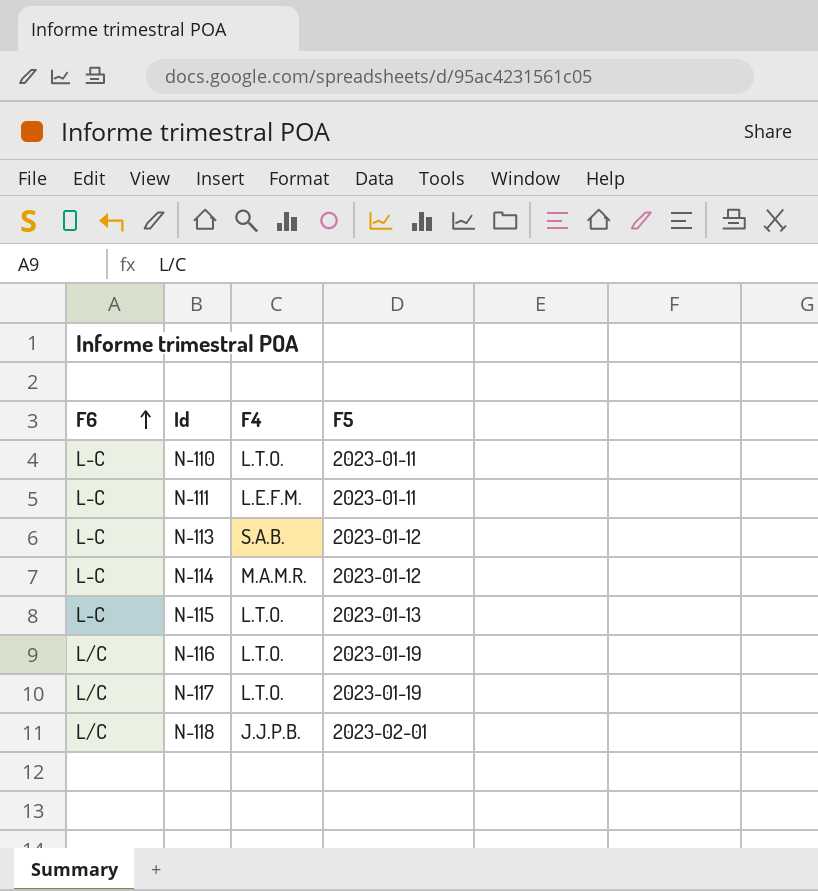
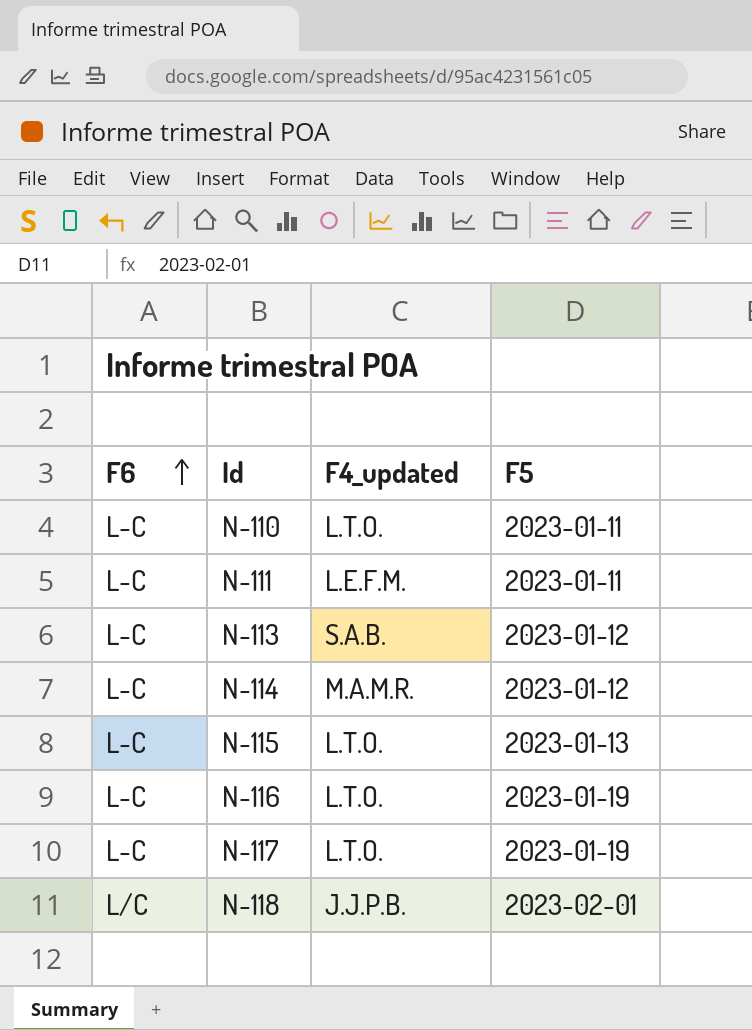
column name: F4 -> F4_updated
N-116 | F6: L/C -> L-C
N-117 | F6: L/C -> L-C

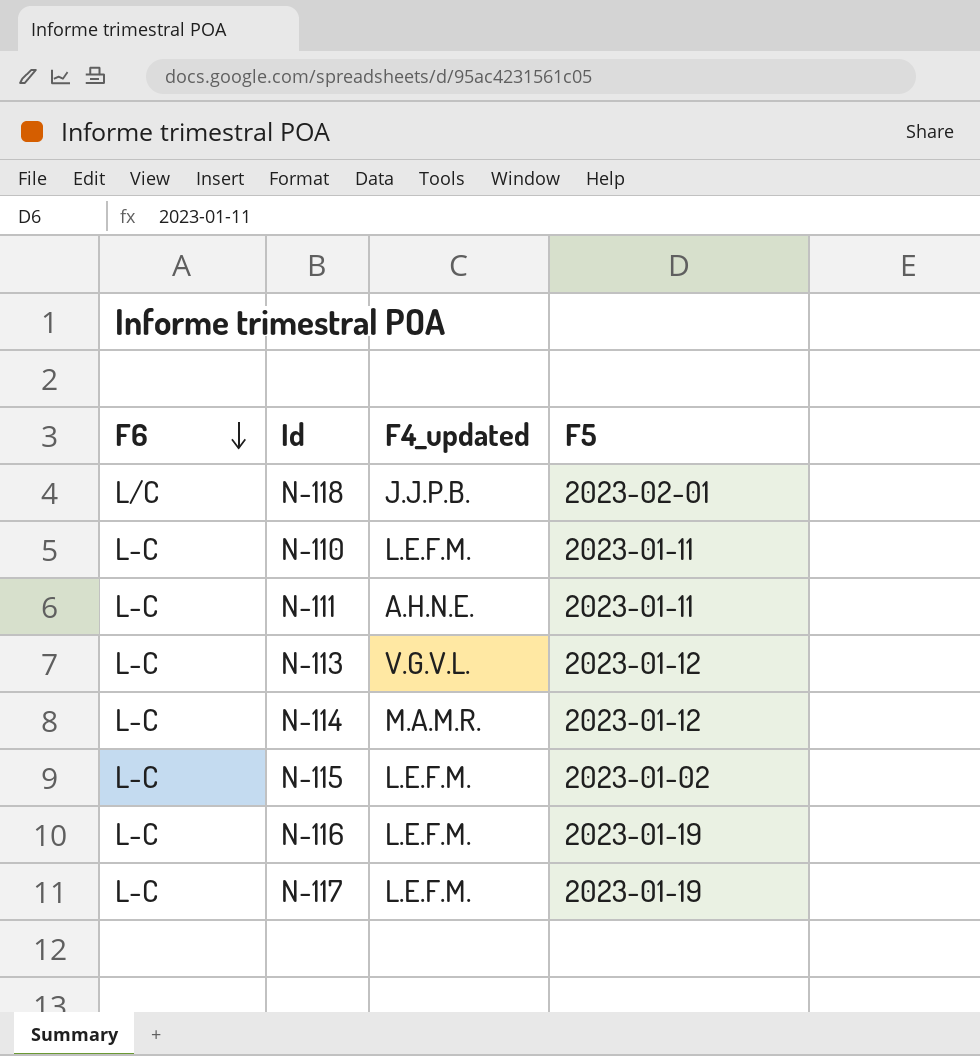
row order: F6 ascending -> F6 descending
N-110 | F4_updated: L.T.O. -> L.E.F.M.
N-111 | F4_updated: L.E.F.M. -> A.H.N.E.
N-113 | F4_updated: S.A.B. -> V.G.V.L.
N-115 | F4_updated: L.T.O. -> L.E.F.M.
N-115 | F5: 2023-01-13 -> 2023-01-02
N-116 | F4_updated: L.T.O. -> L.E.F.M.
N-117 | F4_updated: L.T.O. -> L.E.F.M.

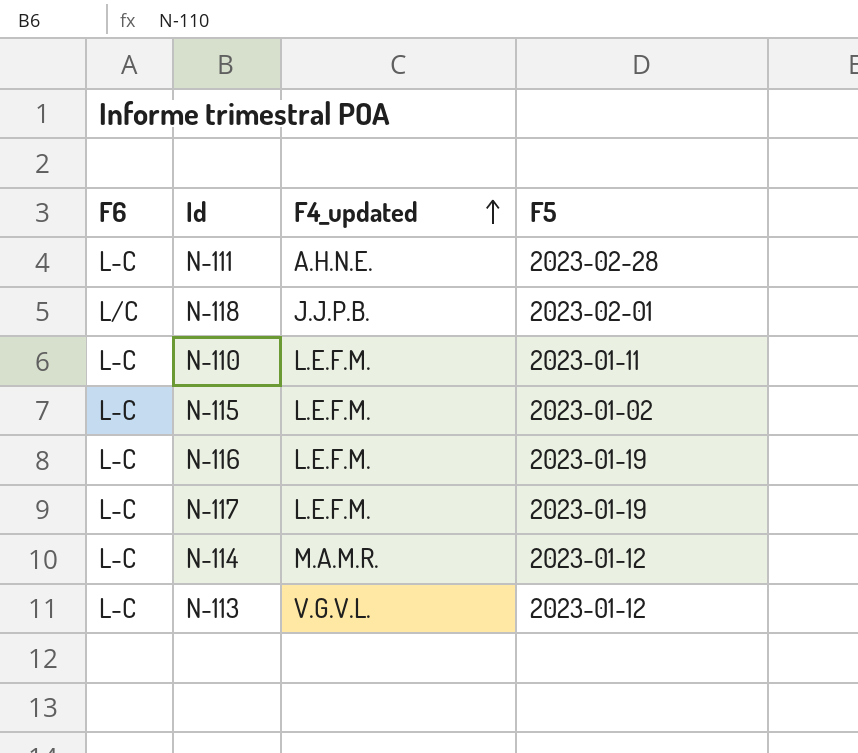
row order: F6 descending -> F4_updated ascending
N-111 | F5: 2023-01-11 -> 2023-02-28

